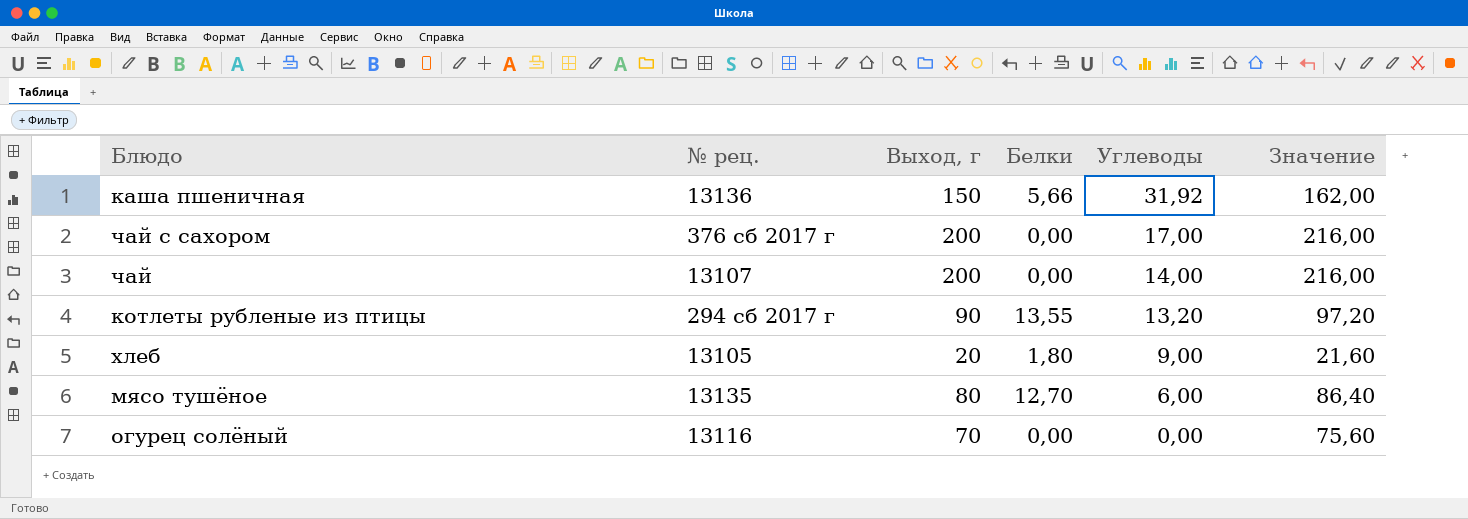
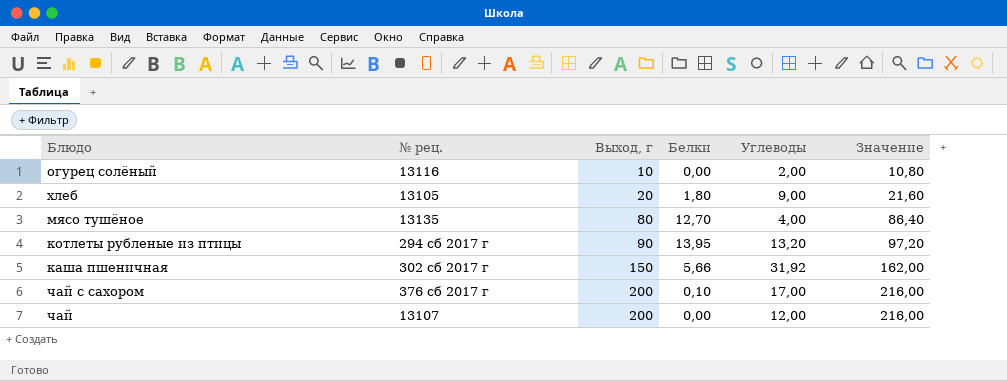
row order: Углеводы descending -> Выход, г ascending
огурец солёный | Выход, г: 70 -> 10
огурец солёный | Углеводы: 0,00 -> 2,00
огурец солёный | Значение: 75,60 -> 10,80
мясо тушёное | Углеводы: 6,00 -> 4,00
котлеты рубленые из птицы | Белки: 13,55 -> 13,95
каша пшеничная | № рец.: 13136 -> 302 сб 2017 г
чай с сахором | Белки: 0,00 -> 0,10
чай | Углеводы: 14,00 -> 12,00

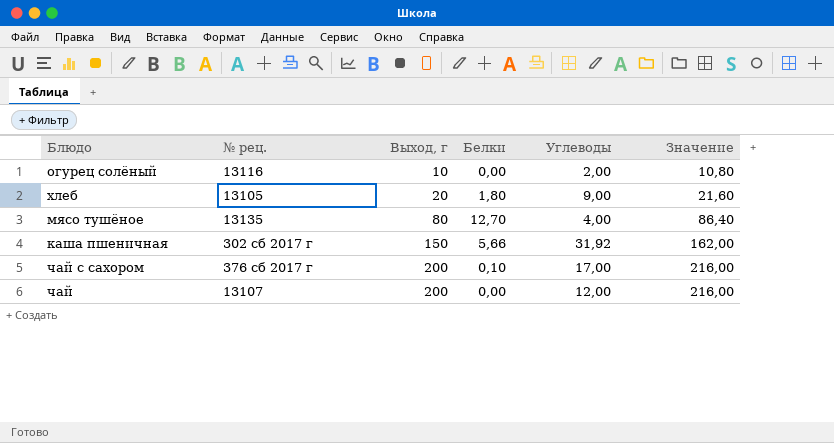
row котлеты рубленые из птицы: 294 сб 2017 г | 90 | 13,95 | 13,20 | 97,20 -> none

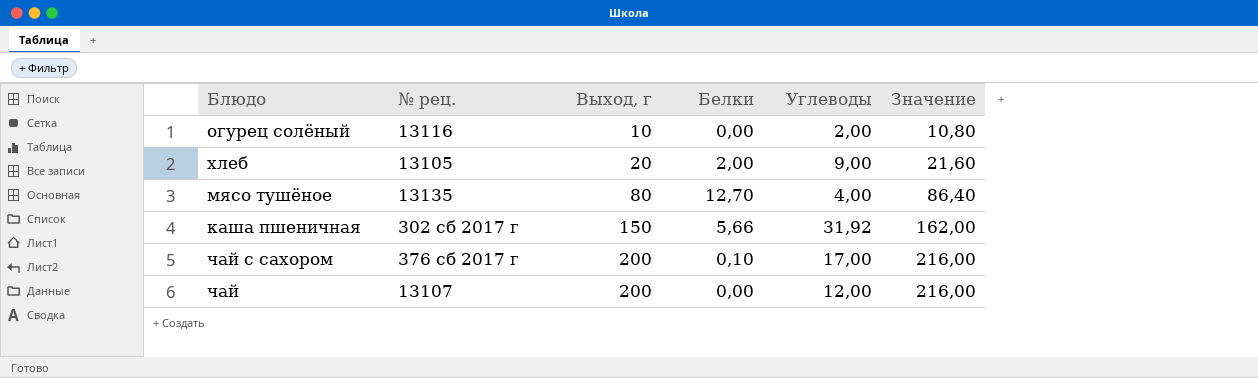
хлеб | Белки: 1,80 -> 2,00

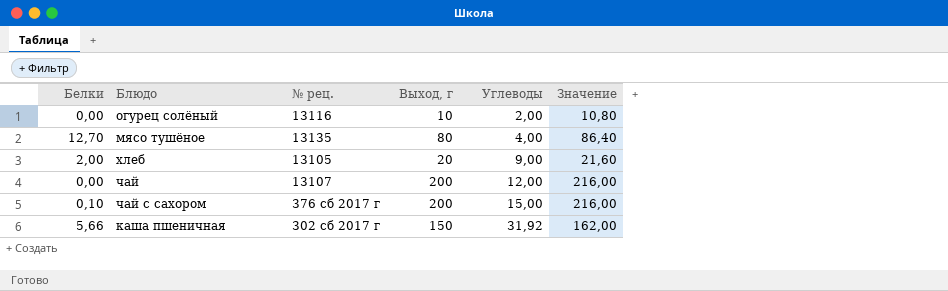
row order: Выход, г ascending -> Углеводы ascending
column Белки | position: 4 -> 1
чай с сахором | Углеводы: 17,00 -> 15,00

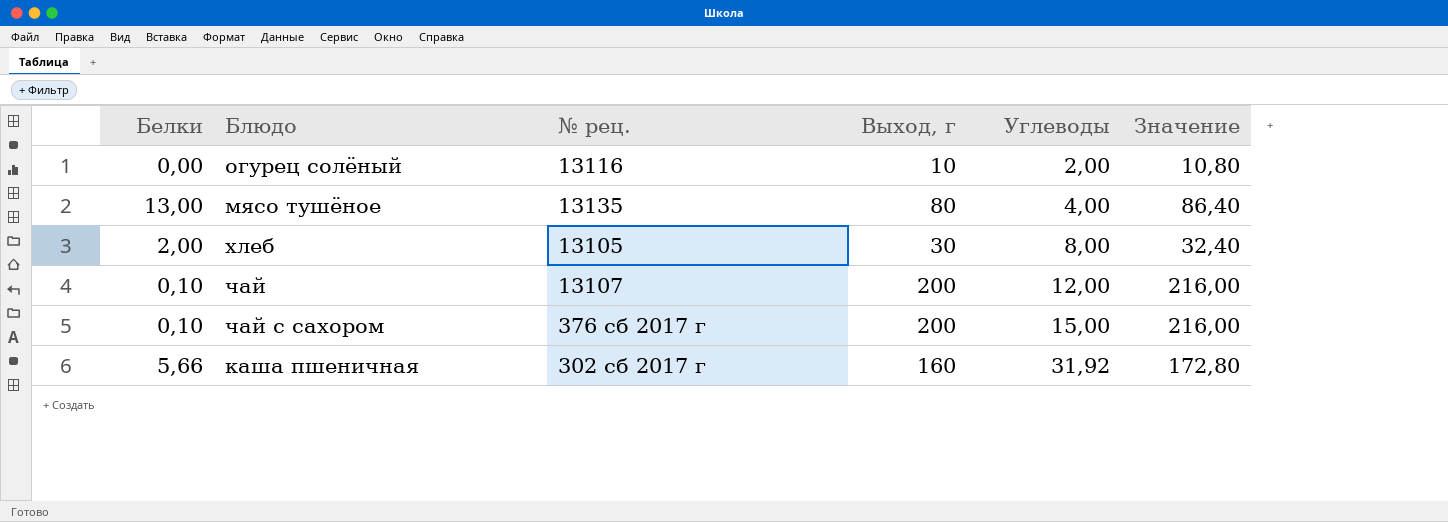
мясо тушёное | Белки: 12,70 -> 13,00
хлеб | Выход, г: 20 -> 30
хлеб | Углеводы: 9,00 -> 8,00
хлеб | Значение: 21,60 -> 32,40
чай | Белки: 0,00 -> 0,10
каша пшеничная | Выход, г: 150 -> 160
каша пшеничная | Значение: 162,00 -> 172,80

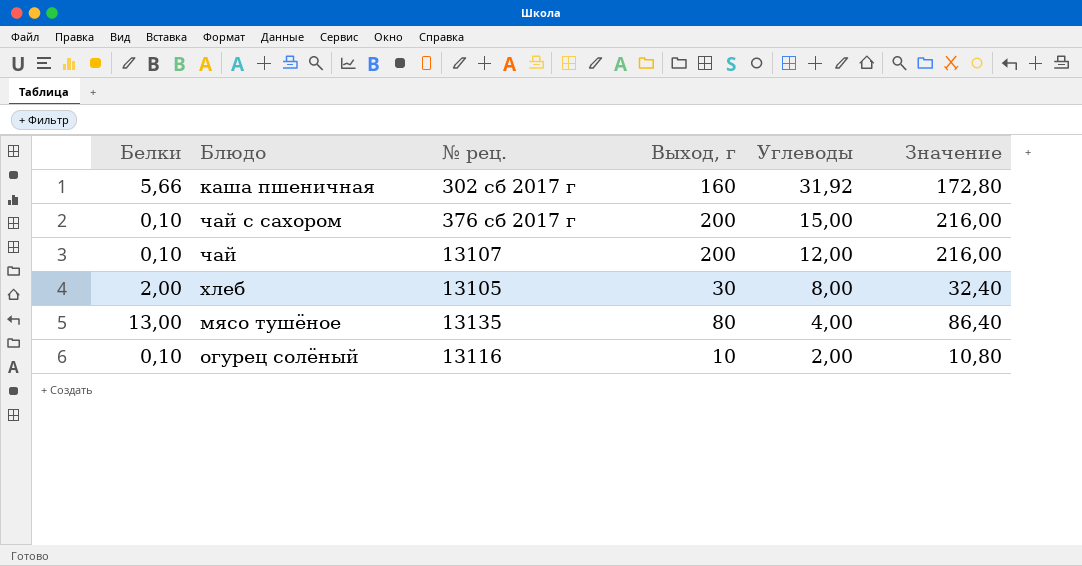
row order: Углеводы ascending -> Углеводы descending
огурец солёный | Белки: 0,00 -> 0,10

